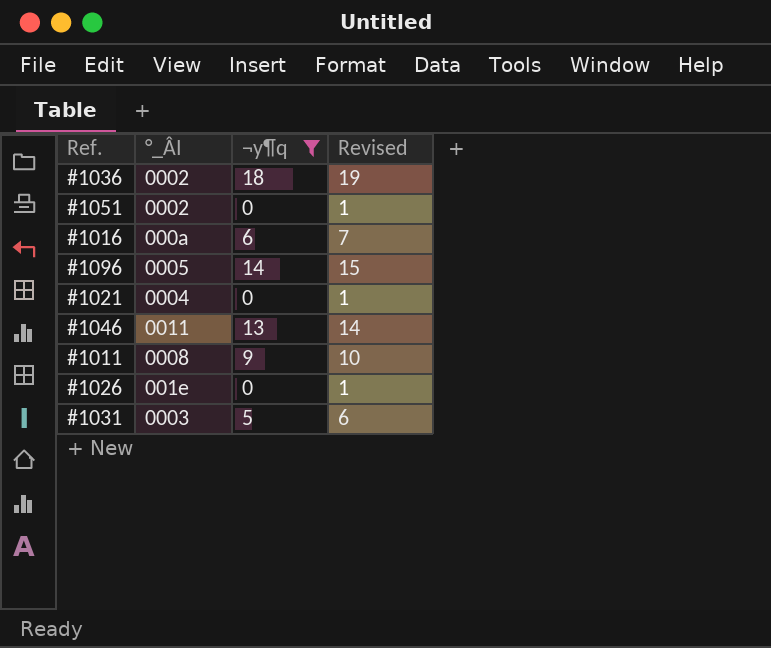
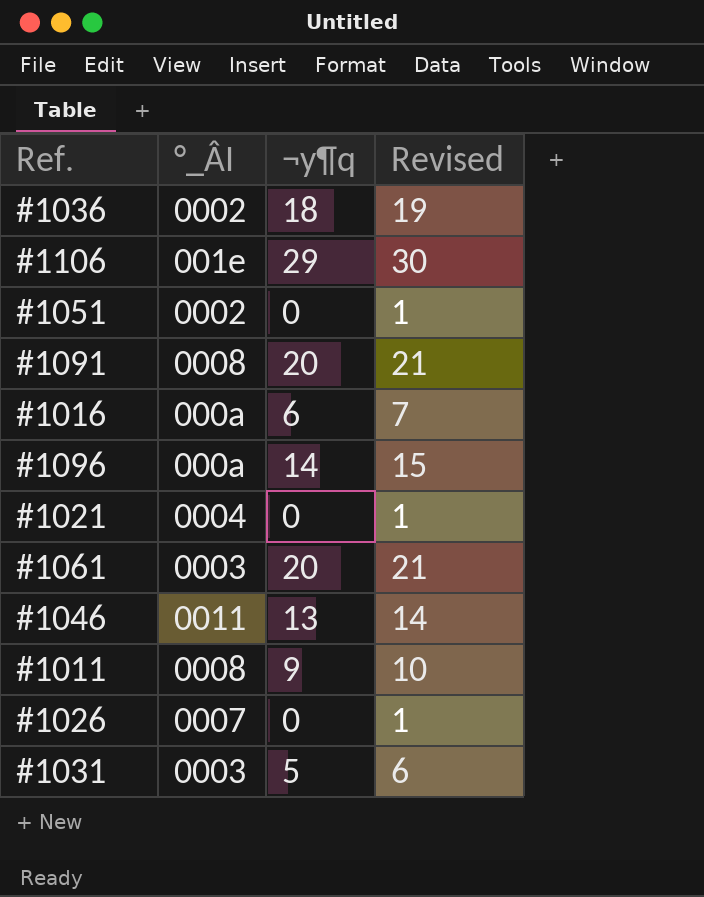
filter: ¬y¶q <= 18 -> none
#1096 | °_ÂI: 0005 -> 000a
#1026 | °_ÂI: 001e -> 0007

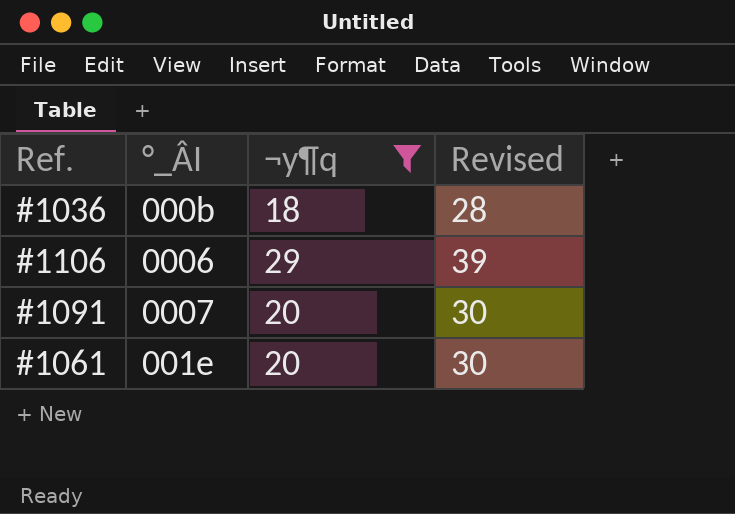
filter: none -> ¬y¶q >= 18
column Revised | formula: [¬y¶q] + 1 -> [¬y¶q] + 10
#1036 | °_ÂI: 0002 -> 000b
#1106 | °_ÂI: 001e -> 0006
#1091 | °_ÂI: 0008 -> 0007
#1061 | °_ÂI: 0003 -> 001e

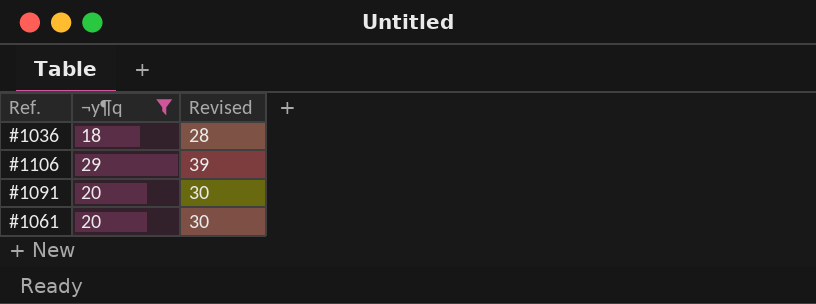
column °_ÂI | position: 2 -> none

